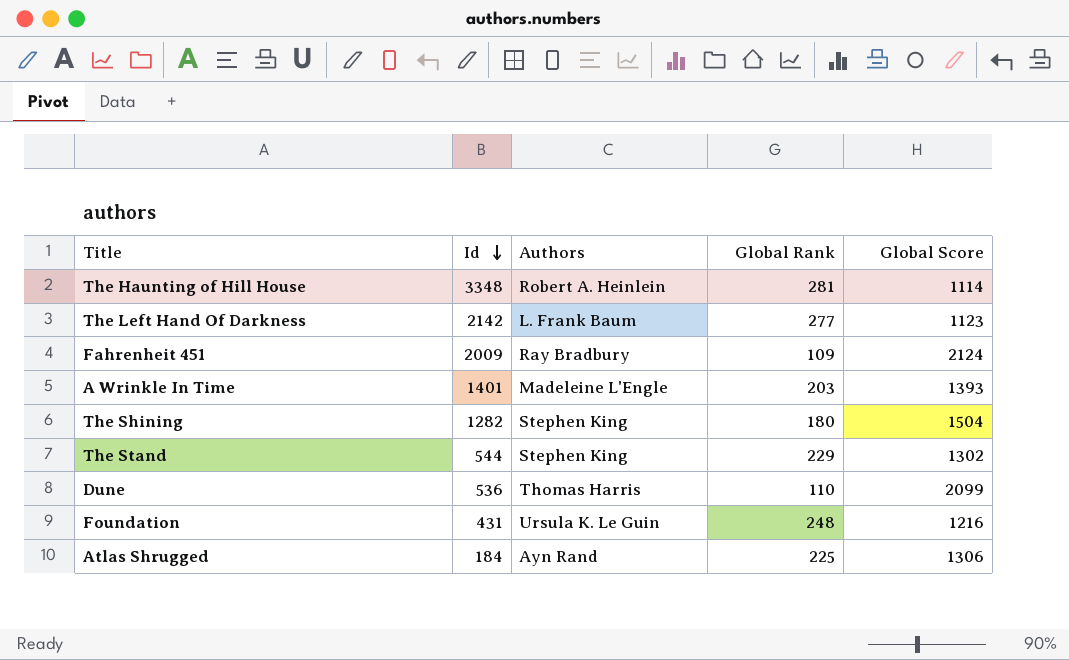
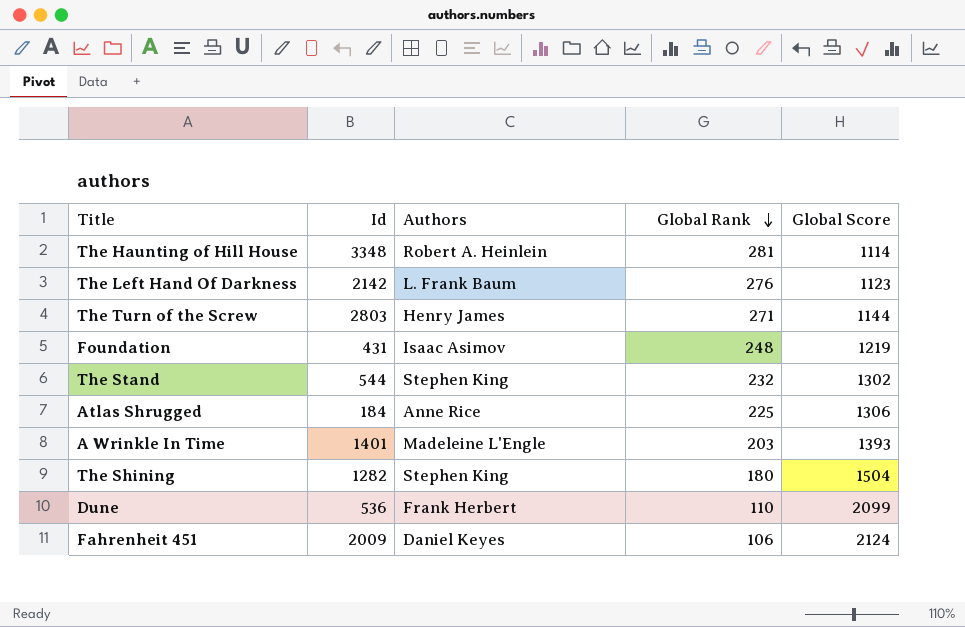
row order: Id descending -> Global Rank descending
The Left Hand Of Darkness | Global Rank: 277 -> 276
row The Turn of the Screw: none -> 2803 | Henry James | 271 | 1144
Foundation | Authors: Ursula K. Le Guin -> Isaac Asimov
Foundation | Global Score: 1216 -> 1219
The Stand | Global Rank: 229 -> 232
Atlas Shrugged | Authors: Ayn Rand -> Anne Rice
Dune | Authors: Thomas Harris -> Frank Herbert
Fahrenheit 451 | Authors: Ray Bradbury -> Daniel Keyes
Fahrenheit 451 | Global Rank: 109 -> 106

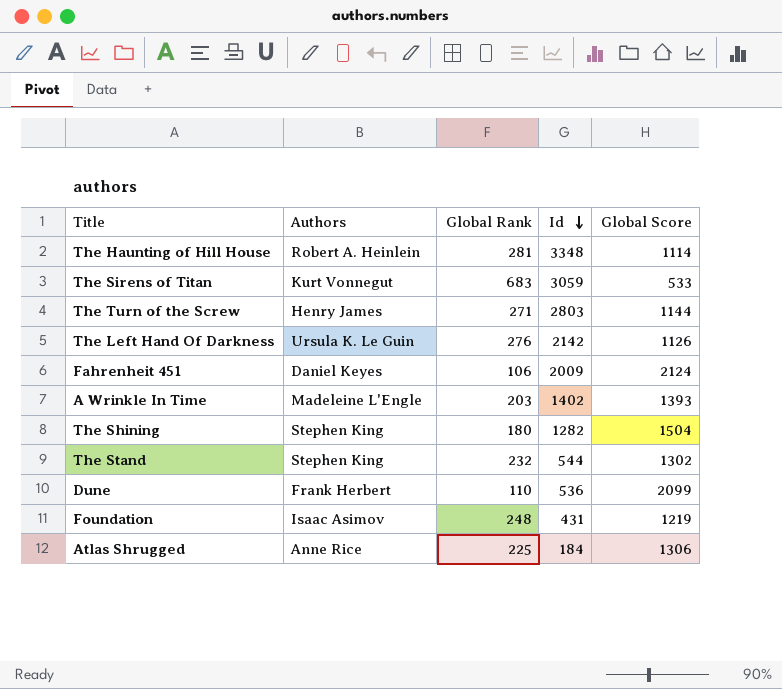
row order: Global Rank descending -> Id descending
column Id | position: 2 -> 4
row The Sirens of Titan: none -> Kurt Vonnegut | 683 | 3059 | 533
The Left Hand Of Darkness | Authors: L. Frank Baum -> Ursula K. Le Guin
The Left Hand Of Darkness | Global Score: 1123 -> 1126
A Wrinkle In Time | Id: 1401 -> 1402

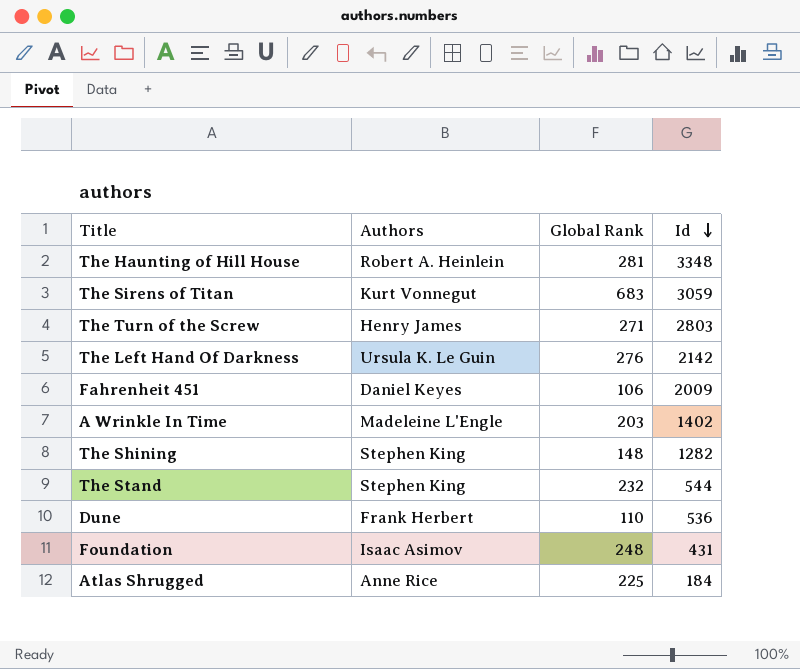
column Global Score | position: 5 -> none
The Shining | Global Rank: 180 -> 148

